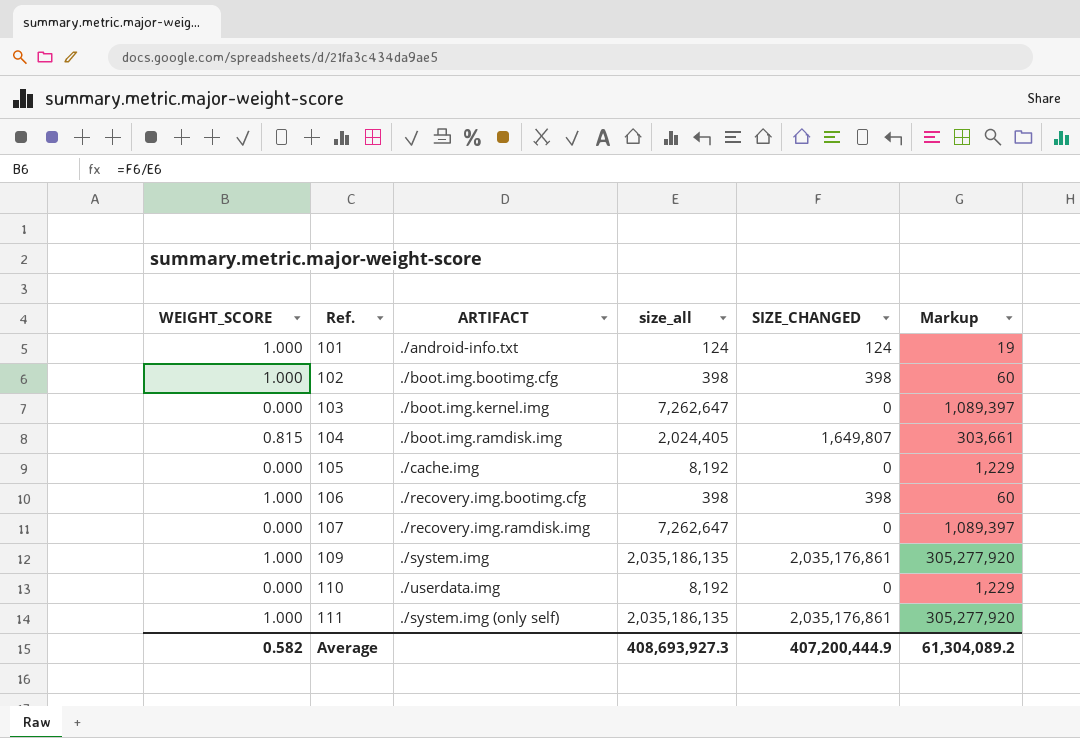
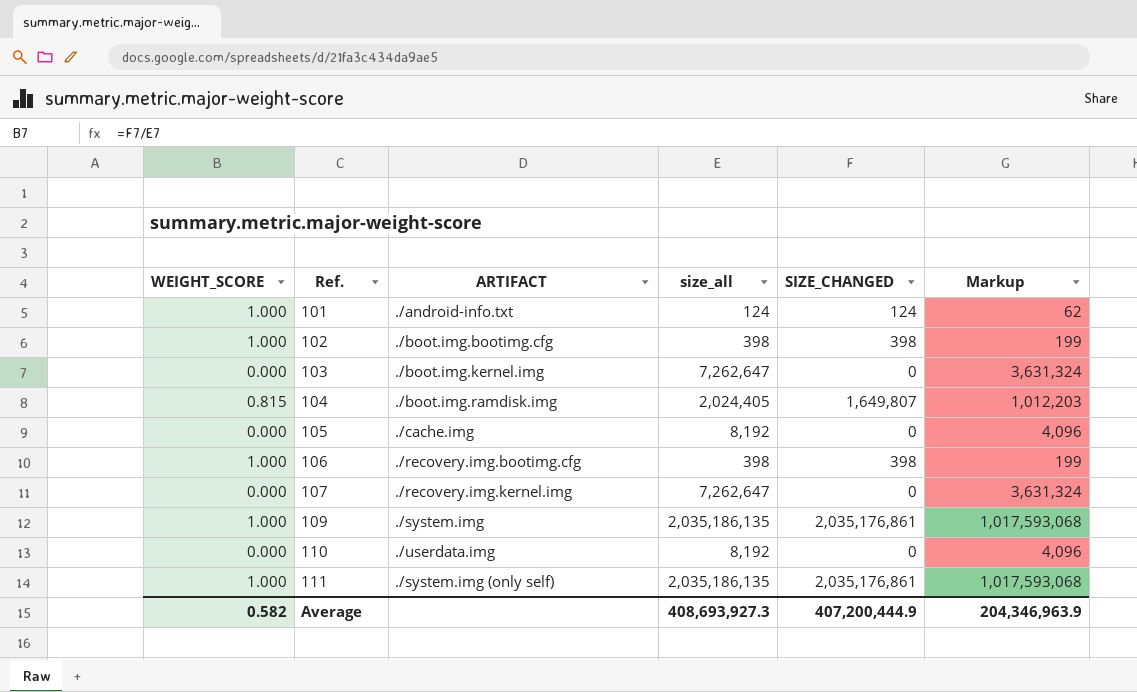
column Markup | formula: [size_all] * 0.15 -> [size_all] * 0.5
107 | ARTIFACT: ./recovery.img.ramdisk.img -> ./recovery.img.kernel.img
Average | Markup: 61,304,089.2 -> 204,346,963.9

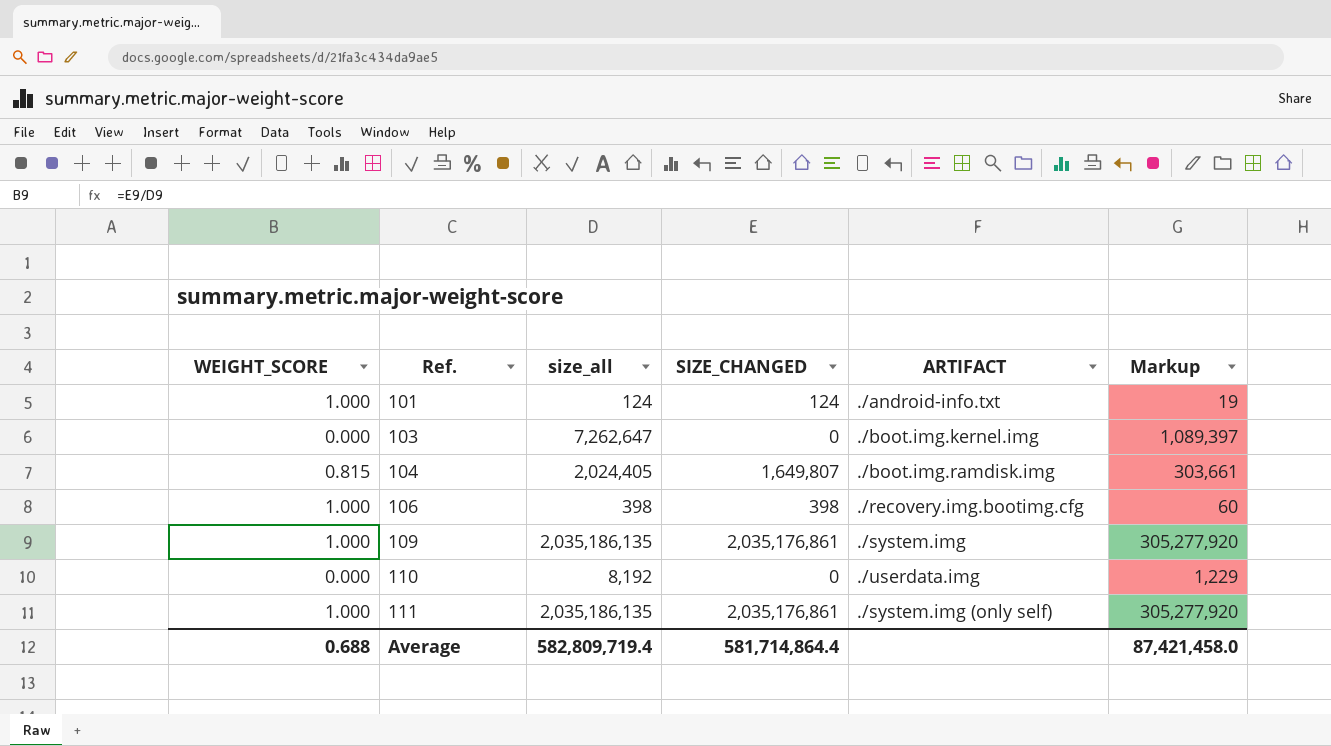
column ARTIFACT | position: 3 -> 5
column Markup | formula: [size_all] * 0.5 -> [size_all] * 0.15
row 102: 1.000 | ./boot.img.bootimg.cfg | 398 | 398 | 199 -> none
row 105: 0.000 | ./cache.img | 8,192 | 0 | 4,096 -> none
row 107: 0.000 | ./recovery.img.kernel.img | 7,262,647 | 0 | 3,631,324 -> none
Average | WEIGHT_SCORE: 0.582 -> 0.688
Average | size_all: 408,693,927.3 -> 582,809,719.4
Average | SIZE_CHANGED: 407,200,444.9 -> 581,714,864.4
Average | Markup: 204,346,963.9 -> 87,421,458.0

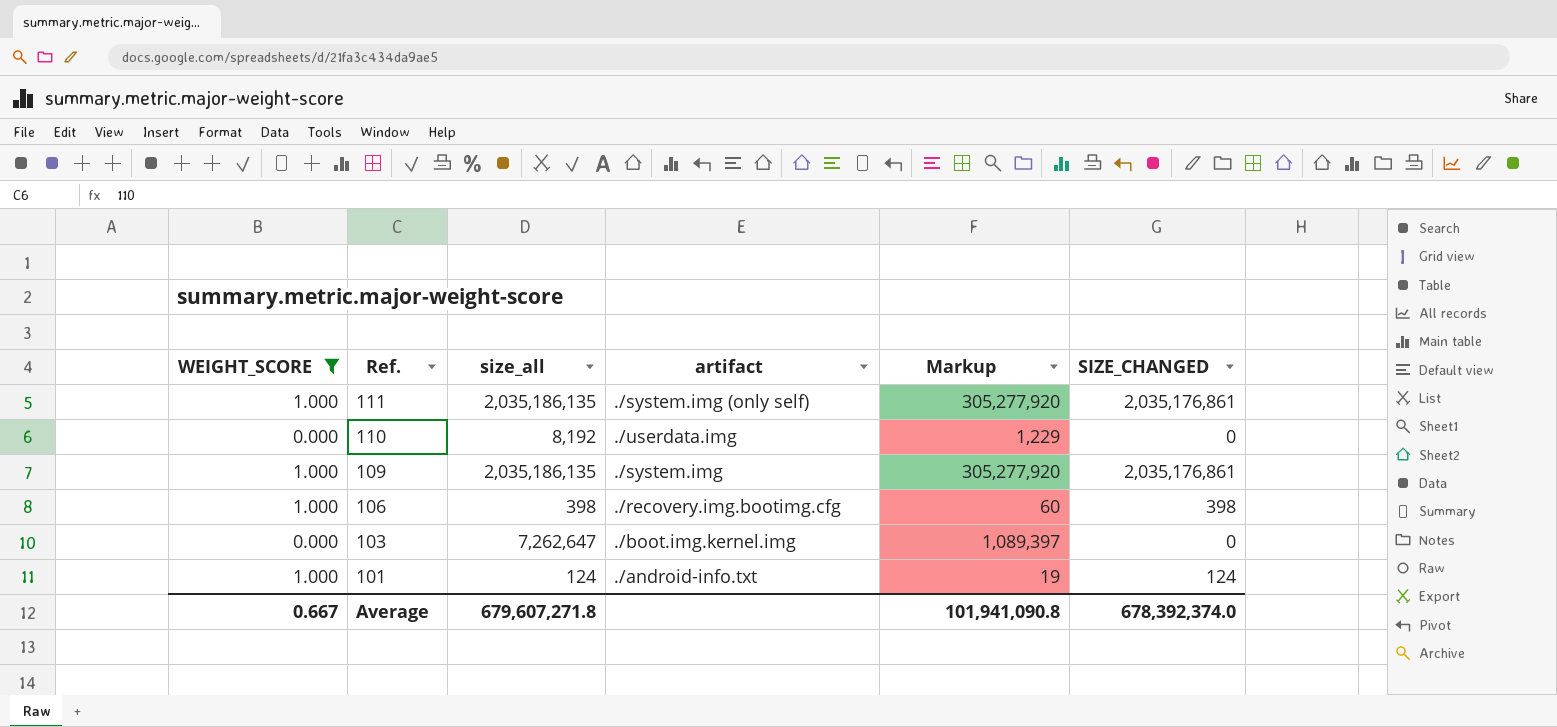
filter: none -> WEIGHT_SCORE != 0.815
row order: Ref. ascending -> Ref. descending
column name: ARTIFACT -> artifact
column SIZE_CHANGED | position: 4 -> 6
Average | WEIGHT_SCORE: 0.688 -> 0.667
Average | size_all: 582,809,719.4 -> 679,607,271.8
Average | Markup: 87,421,458.0 -> 101,941,090.8
Average | SIZE_CHANGED: 581,714,864.4 -> 678,392,374.0

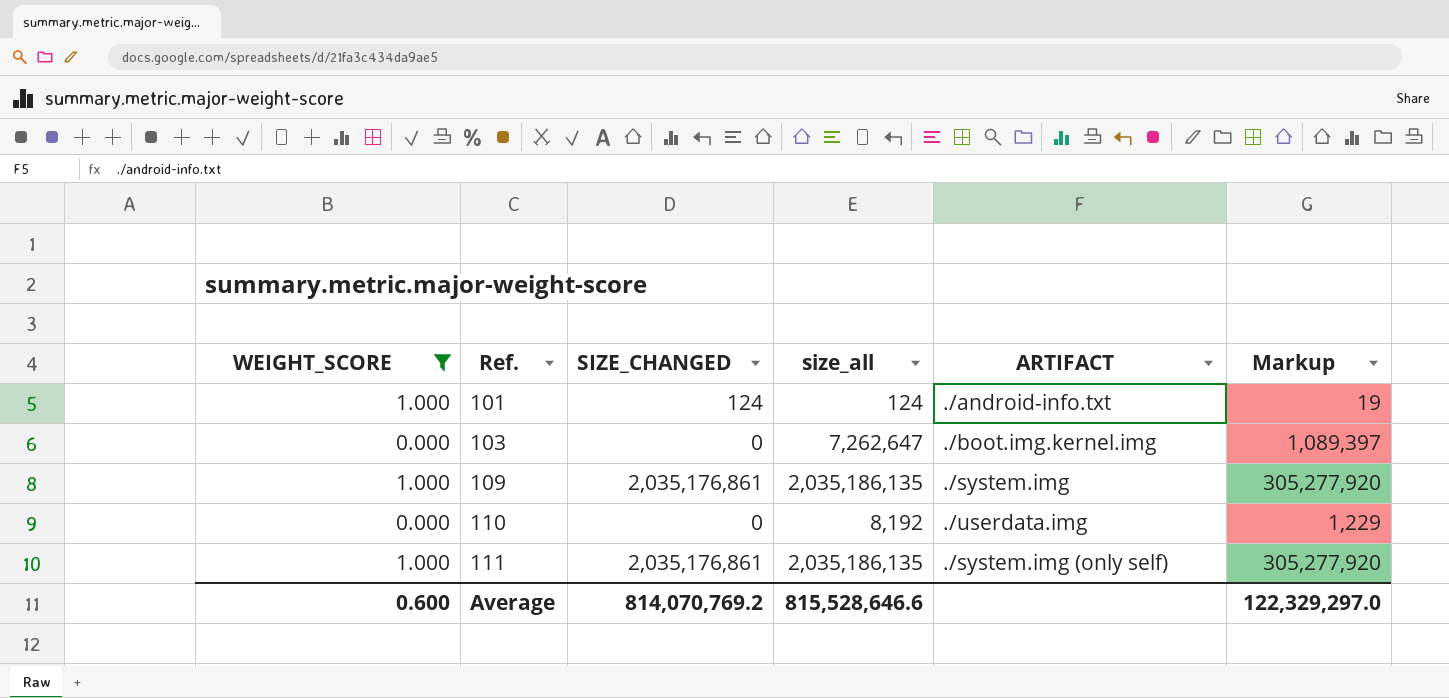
row order: Ref. descending -> Ref. ascending
column SIZE_CHANGED | position: 6 -> 3
column name: artifact -> ARTIFACT
row 106: 1.000 | 398 | ./recovery.img.bootimg.cfg | 60 | 398 -> none
Average | WEIGHT_SCORE: 0.667 -> 0.600
Average | SIZE_CHANGED: 678,392,374.0 -> 814,070,769.2
Average | size_all: 679,607,271.8 -> 815,528,646.6
Average | Markup: 101,941,090.8 -> 122,329,297.0

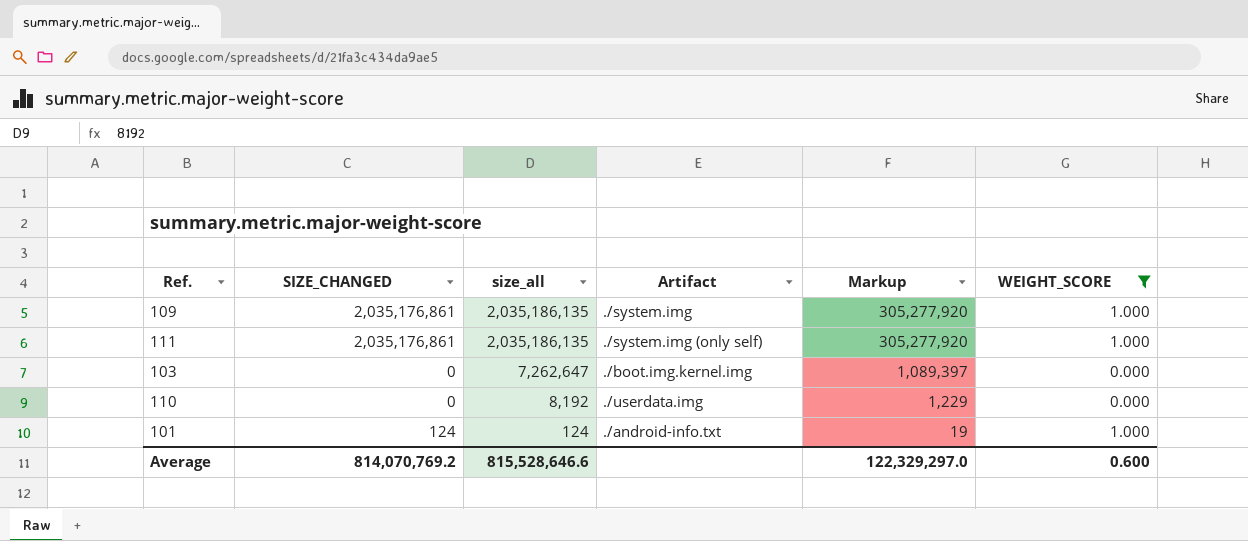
row order: Ref. ascending -> size_all descending
column name: ARTIFACT -> Artifact
column WEIGHT_SCORE | position: 1 -> 6

